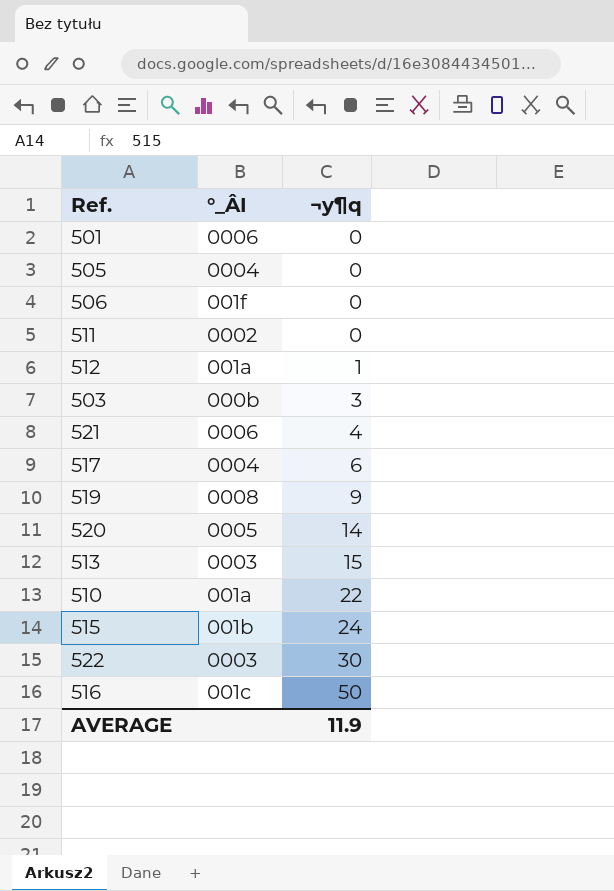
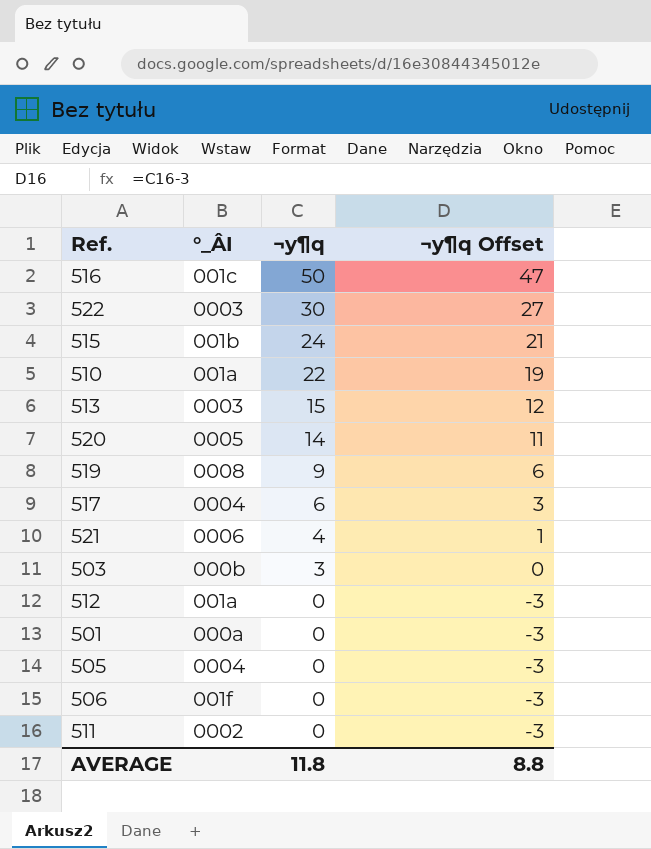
row order: ¬y¶q ascending -> ¬y¶q descending
column ¬y¶q Offset | formula: none -> [¬y¶q] - 3
512 | ¬y¶q: 1 -> 0
501 | °_ÂI: 0006 -> 000a
AVERAGE | ¬y¶q: 11.9 -> 11.8

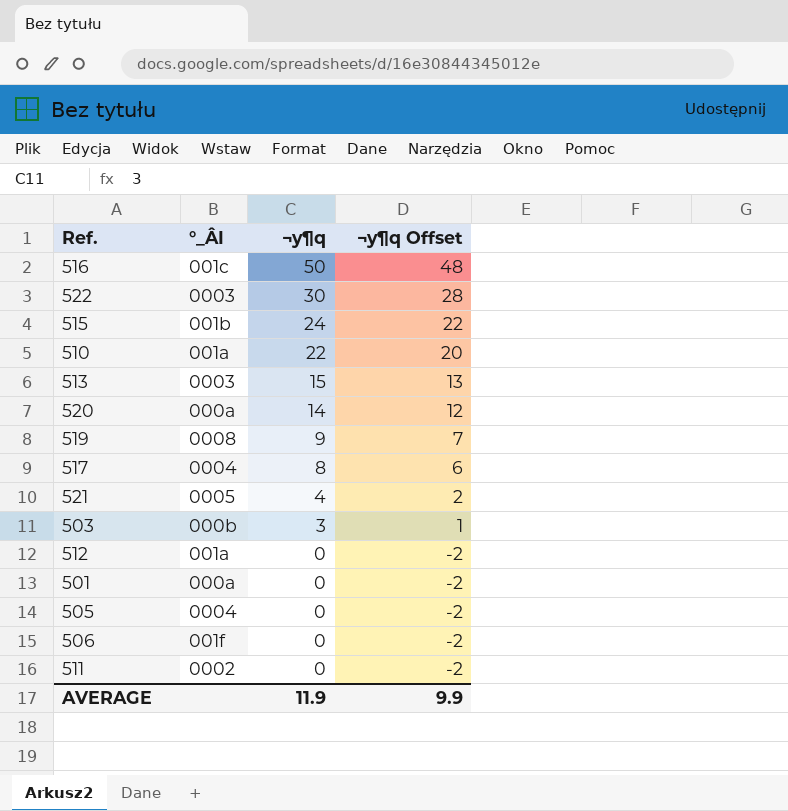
column ¬y¶q Offset | formula: [¬y¶q] - 3 -> [¬y¶q] - 2
520 | °_ÂI: 0005 -> 000a
517 | ¬y¶q: 6 -> 8
521 | °_ÂI: 0006 -> 0005
AVERAGE | ¬y¶q: 11.8 -> 11.9
AVERAGE | ¬y¶q Offset: 8.8 -> 9.9

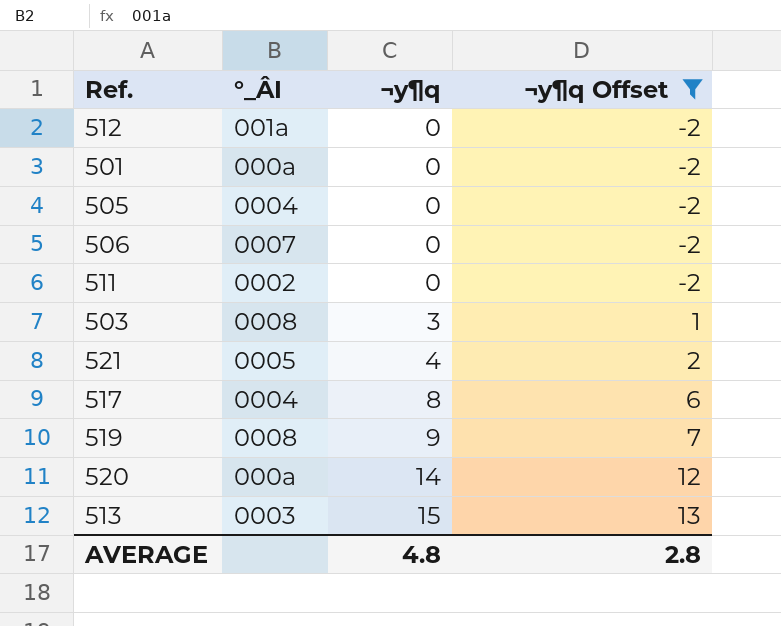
filter: none -> ¬y¶q Offset <= 13
row order: ¬y¶q descending -> ¬y¶q ascending
506 | °_ÂI: 001f -> 0007
503 | °_ÂI: 000b -> 0008
AVERAGE | ¬y¶q: 11.9 -> 4.8
AVERAGE | ¬y¶q Offset: 9.9 -> 2.8

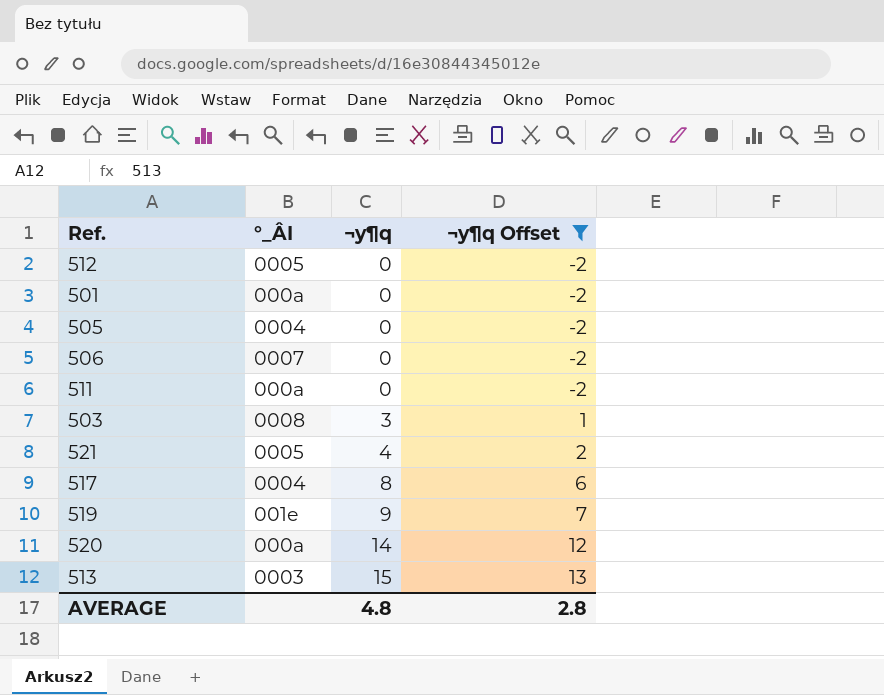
512 | °_ÂI: 001a -> 0005
511 | °_ÂI: 0002 -> 000a
519 | °_ÂI: 0008 -> 001e

